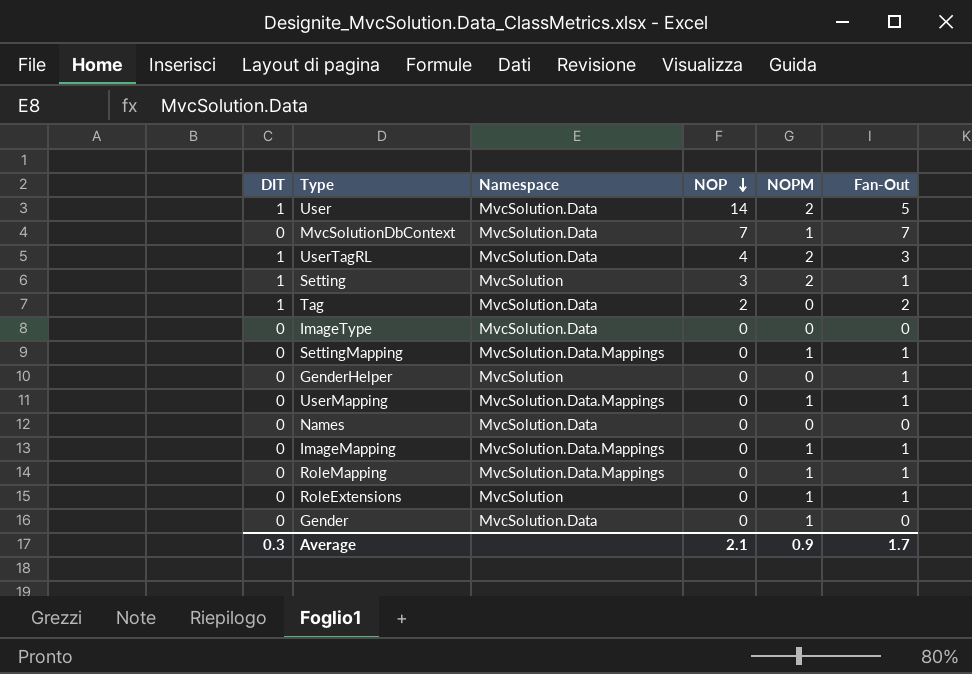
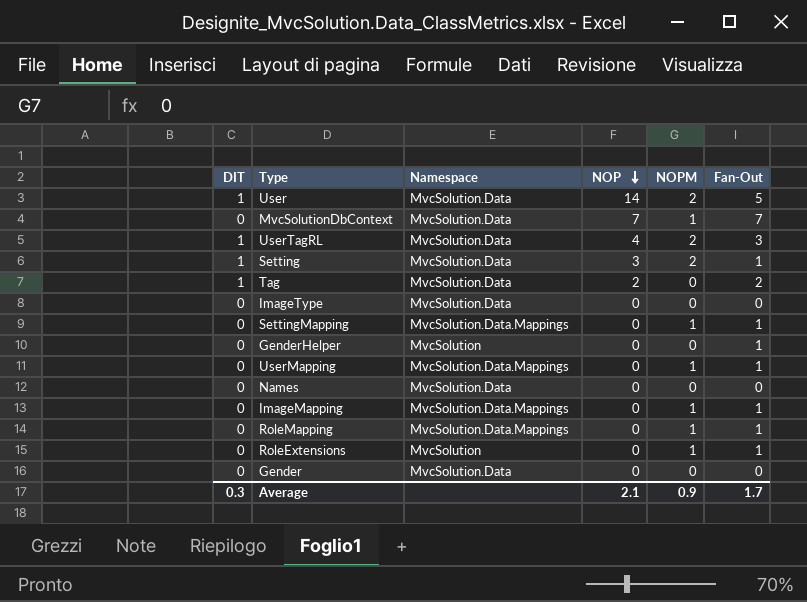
Setting | Namespace: MvcSolution -> MvcSolution.Data
Gender | NOPM: 1 -> 0

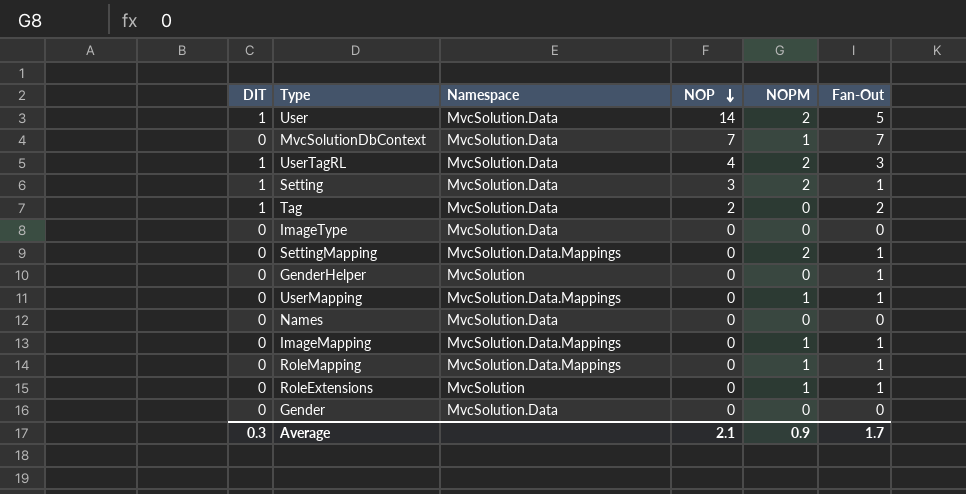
SettingMapping | NOPM: 1 -> 2

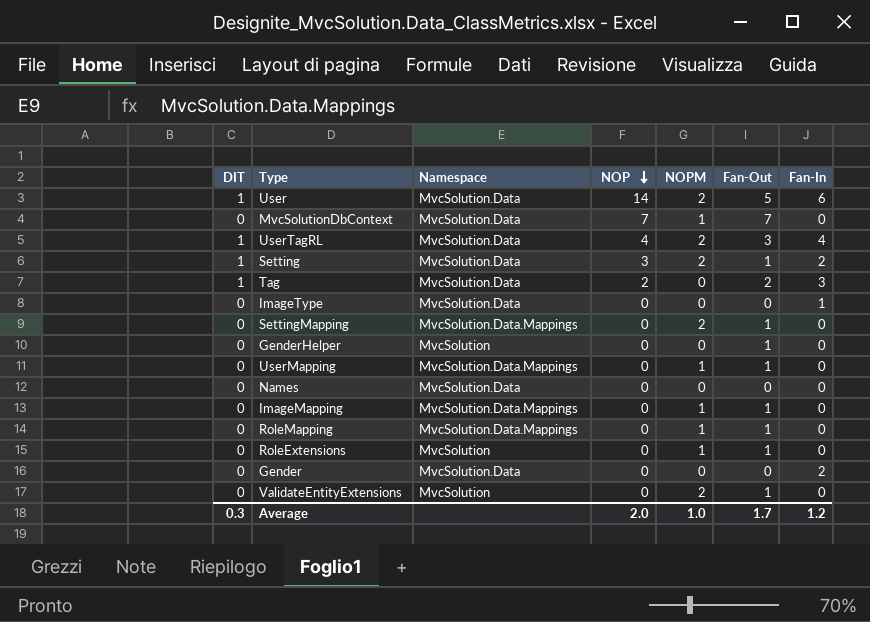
column Fan-In | position: none -> 7
row ValidateEntityExtensions: none -> 0 | MvcSolution | 0 | 2 | 1 | 0
Average | NOP: 2.1 -> 2.0
Average | NOPM: 0.9 -> 1.0

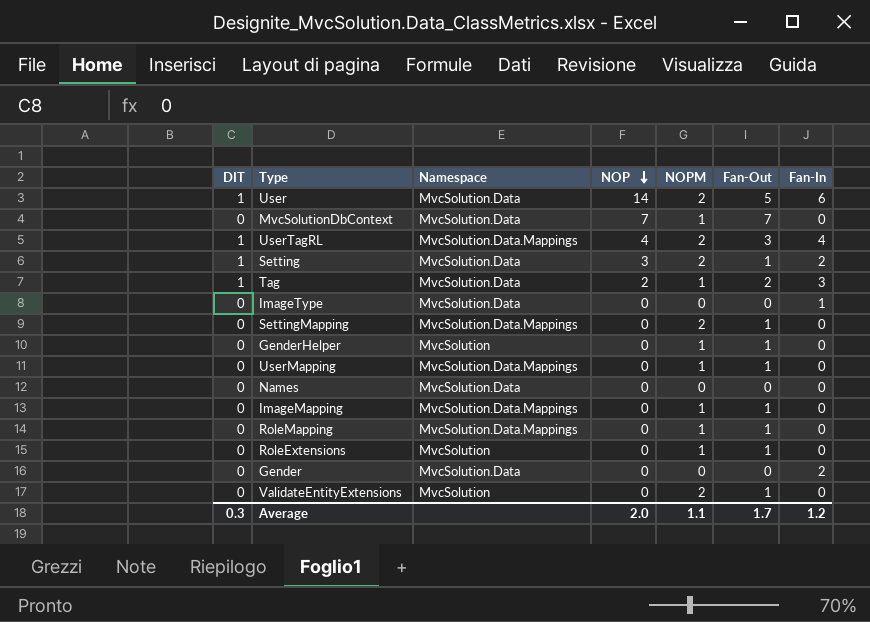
UserTagRL | Namespace: MvcSolution.Data -> MvcSolution.Data.Mappings
Tag | NOPM: 0 -> 1
GenderHelper | NOPM: 0 -> 1
Average | NOPM: 1.0 -> 1.1

